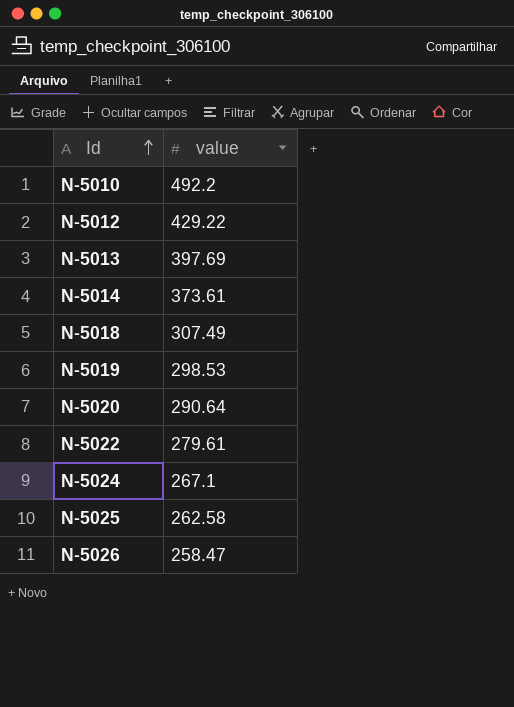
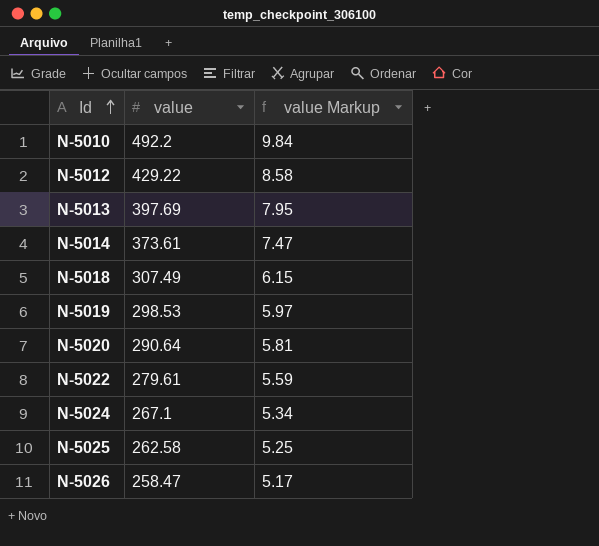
column value Markup | formula: none -> [value] * 0.02

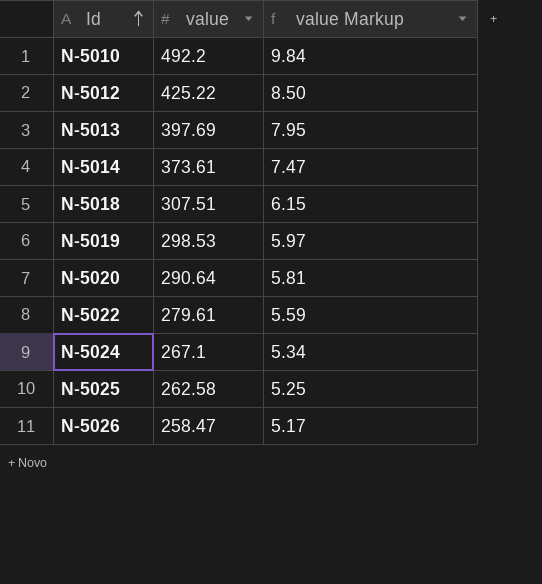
N-5012 | value: 429.22 -> 425.22
N-5012 | value Markup: 8.58 -> 8.50
N-5018 | value: 307.49 -> 307.51

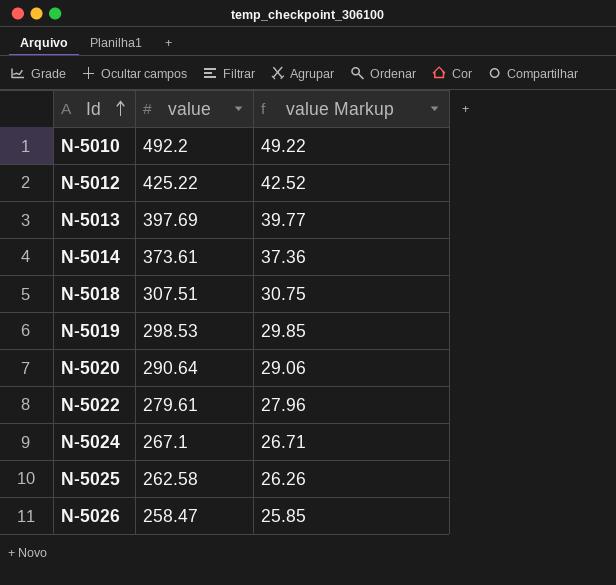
column value Markup | formula: [value] * 0.02 -> [value] * 0.1

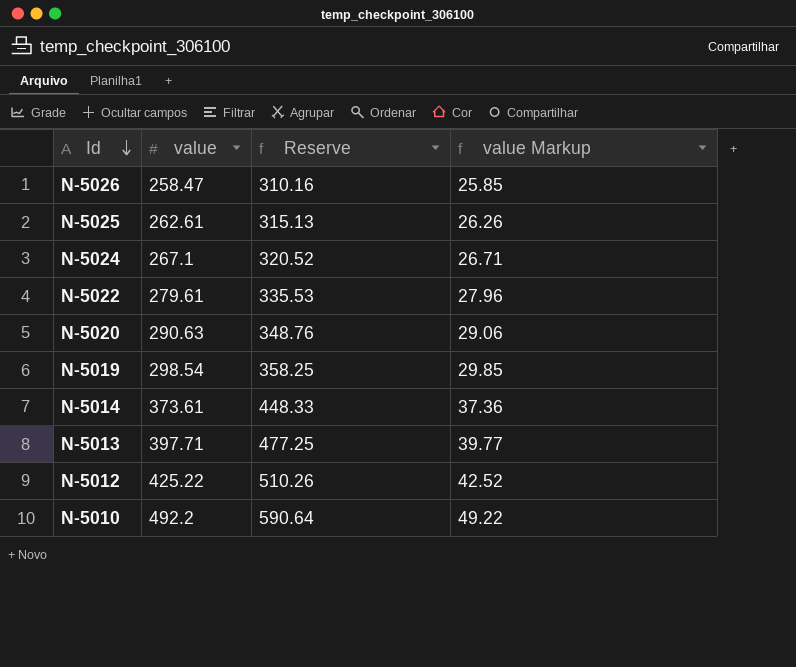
row order: Id ascending -> Id descending
column Reserve | formula: none -> [value] * 1.2
row N-5018: 307.51 | 30.75 -> none
N-5025 | value: 262.58 -> 262.61
N-5020 | value: 290.64 -> 290.63
N-5019 | value: 298.53 -> 298.54
N-5013 | value: 397.69 -> 397.71

